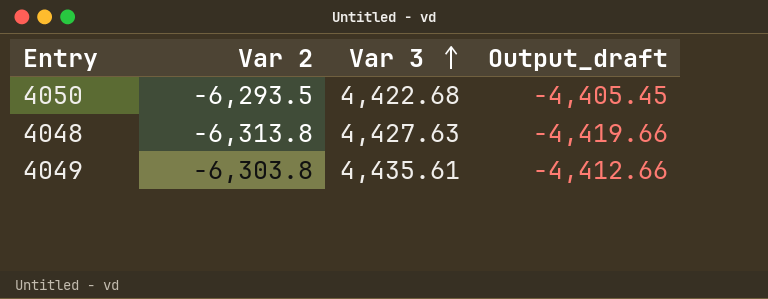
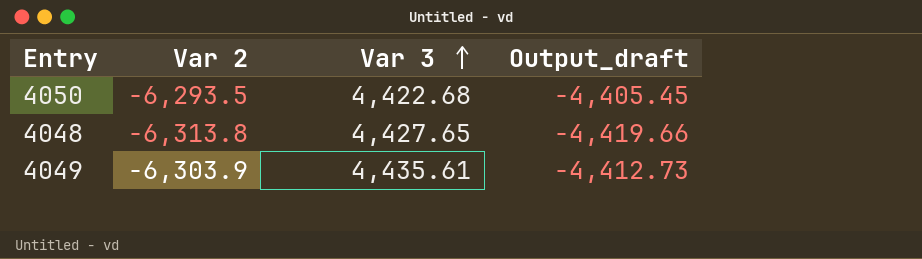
4048 | Var 3: 4,427.63 -> 4,427.65
4049 | Var 2: -6,303.8 -> -6,303.9
4049 | Output_draft: -4,412.66 -> -4,412.73

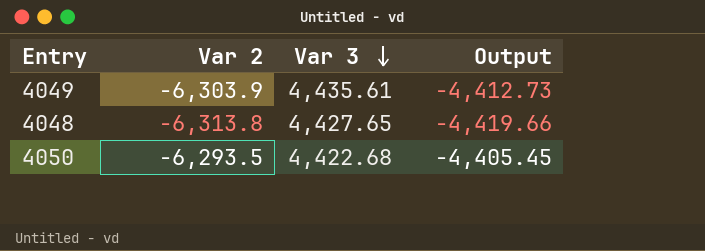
row order: Var 3 ascending -> Var 3 descending
column name: Output_draft -> Output

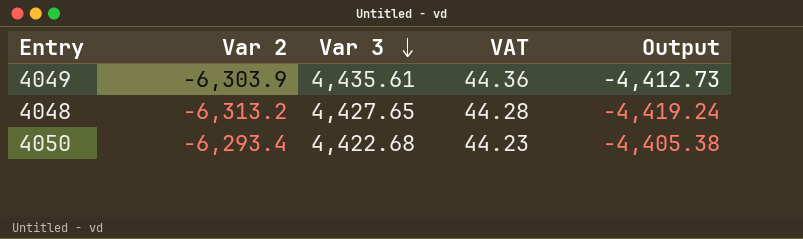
column VAT | formula: none -> [Var 3] * 0.01
4048 | Var 2: -6,313.8 -> -6,313.2
4048 | Output: -4,419.66 -> -4,419.24
4050 | Var 2: -6,293.5 -> -6,293.4
4050 | Output: -4,405.45 -> -4,405.38

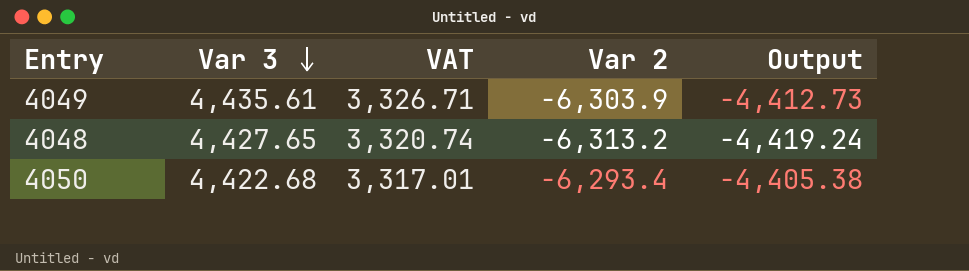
column VAT | formula: [Var 3] * 0.01 -> [Var 3] * 0.75
column Var 2 | position: 2 -> 4

